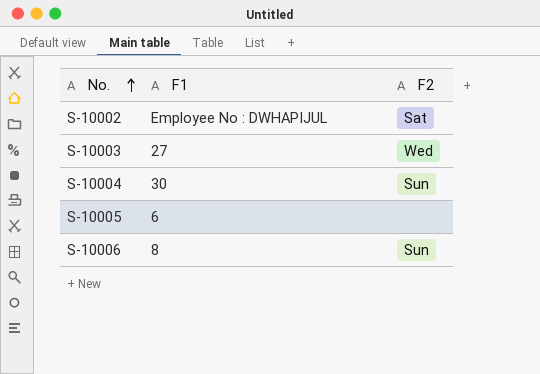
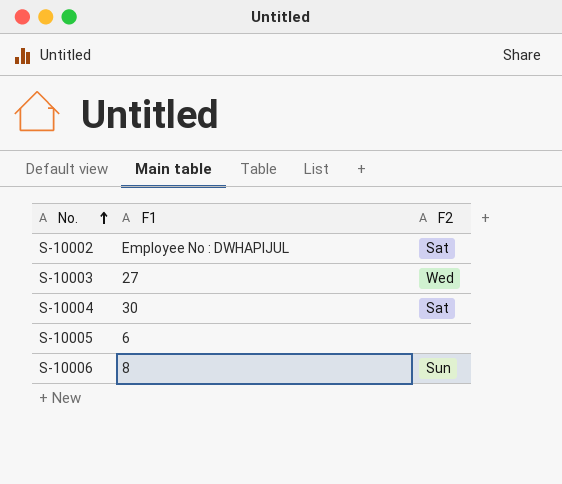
S-10004 | F2: Sun -> Sat

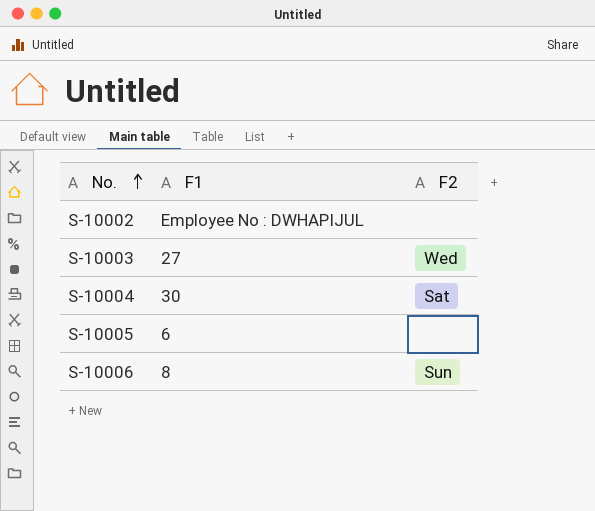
S-10002 | F2: Sat -> none

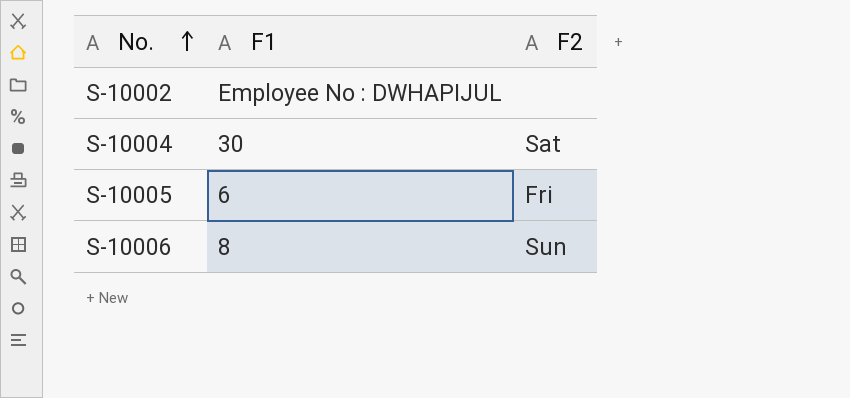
row S-10003: 27 | Wed -> none
S-10005 | F2: none -> Fri

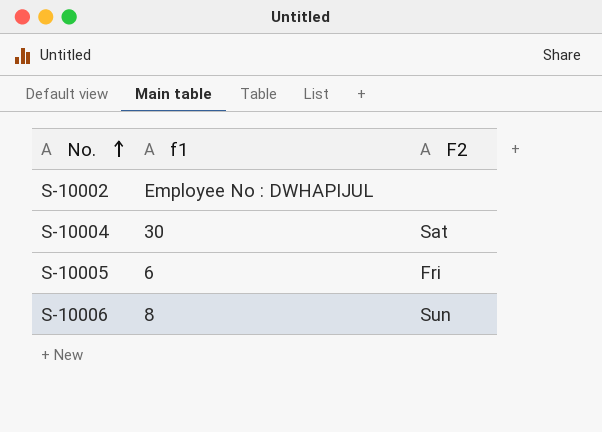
column name: F1 -> f1

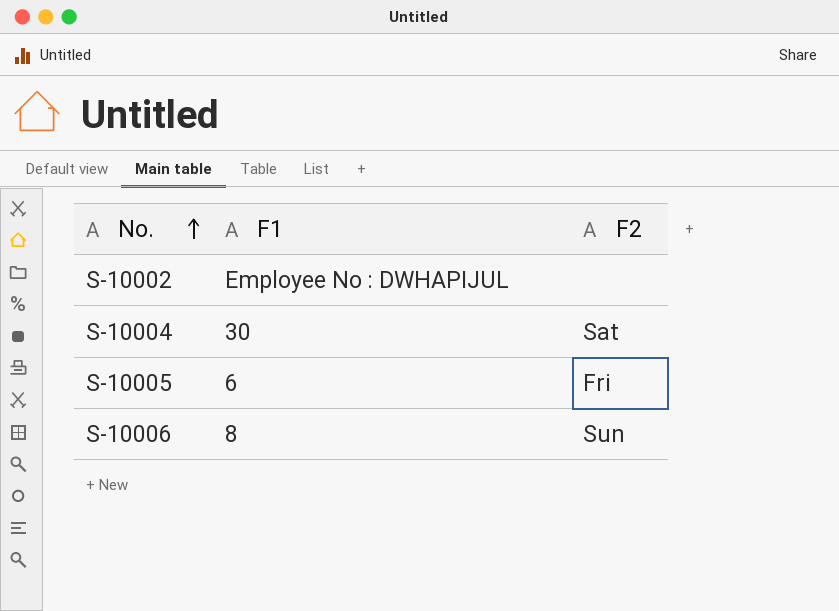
column name: f1 -> F1

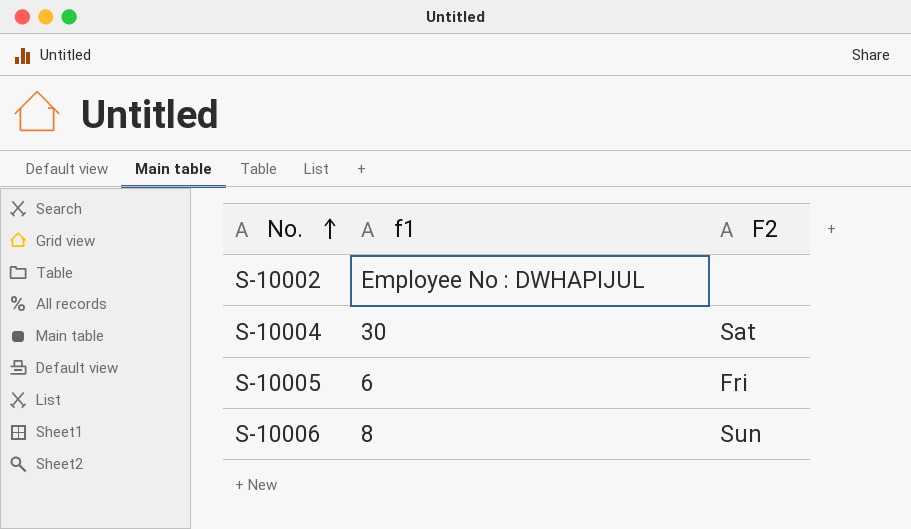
column name: F1 -> f1

